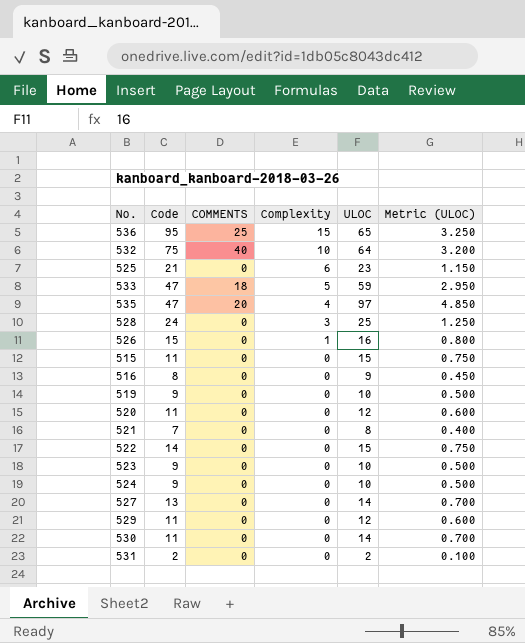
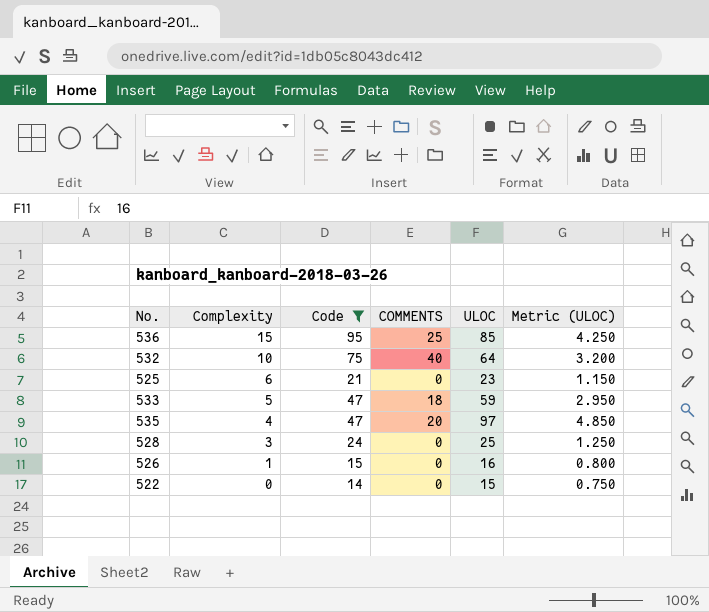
filter: none -> Code >= 14
column Complexity | position: 4 -> 2
536 | ULOC: 65 -> 85
536 | Metric (ULOC): 3.250 -> 4.250

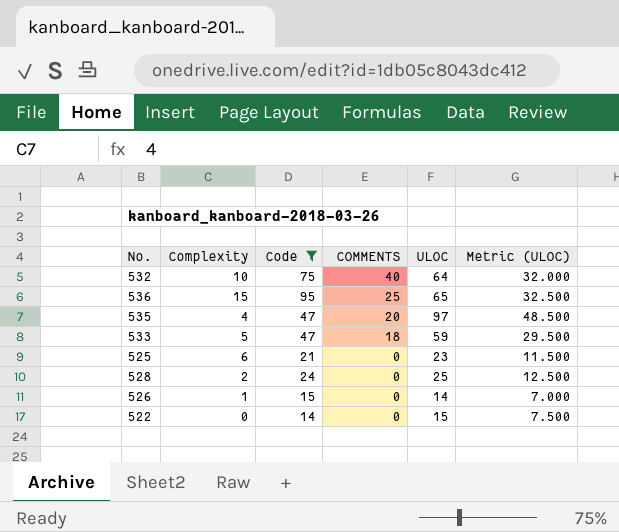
row order: Complexity descending -> COMMENTS descending
column Metric (ULOC) | formula: [ULOC] * 0.05 -> [ULOC] * 0.5
536 | ULOC: 85 -> 65
528 | Complexity: 3 -> 2
526 | ULOC: 16 -> 14

